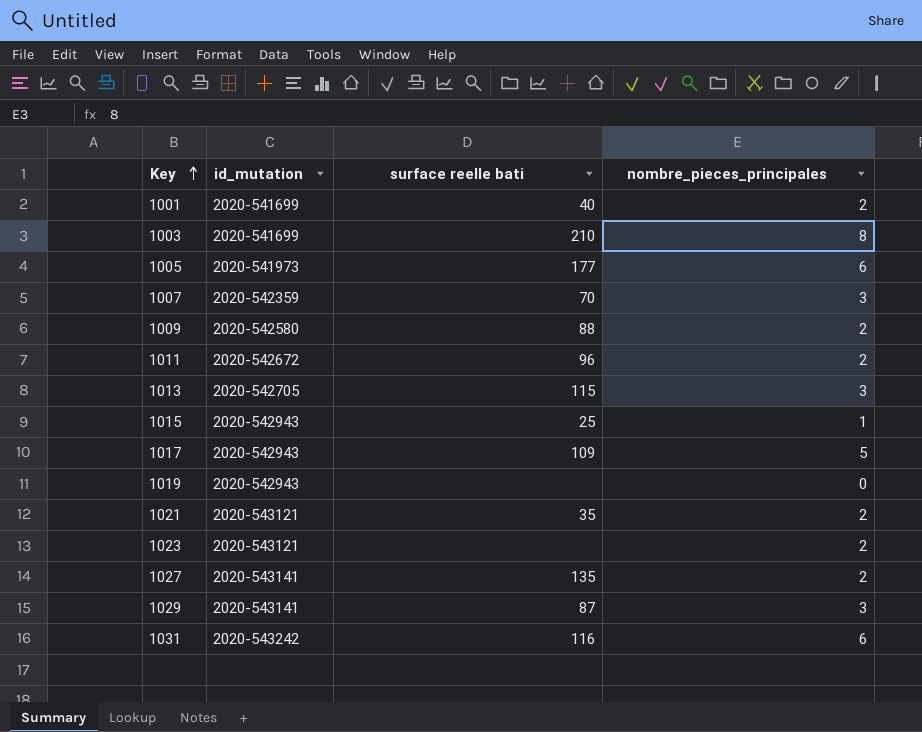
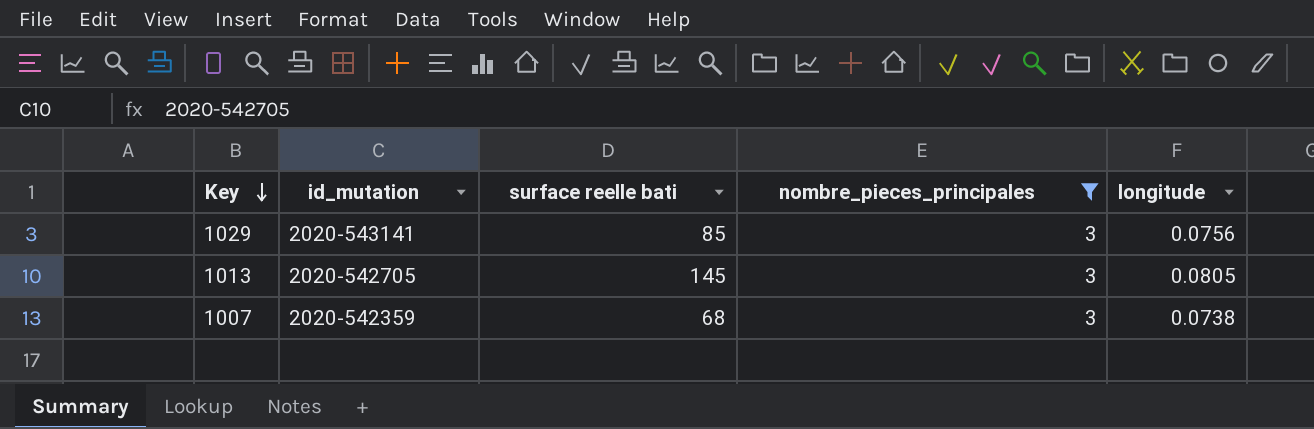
filter: none -> nombre_pieces_principales = 3
row order: Key ascending -> Key descending
column longitude | position: none -> 5
1029 | surface reelle bati: 87 -> 85
1013 | surface reelle bati: 115 -> 145
1007 | surface reelle bati: 70 -> 68

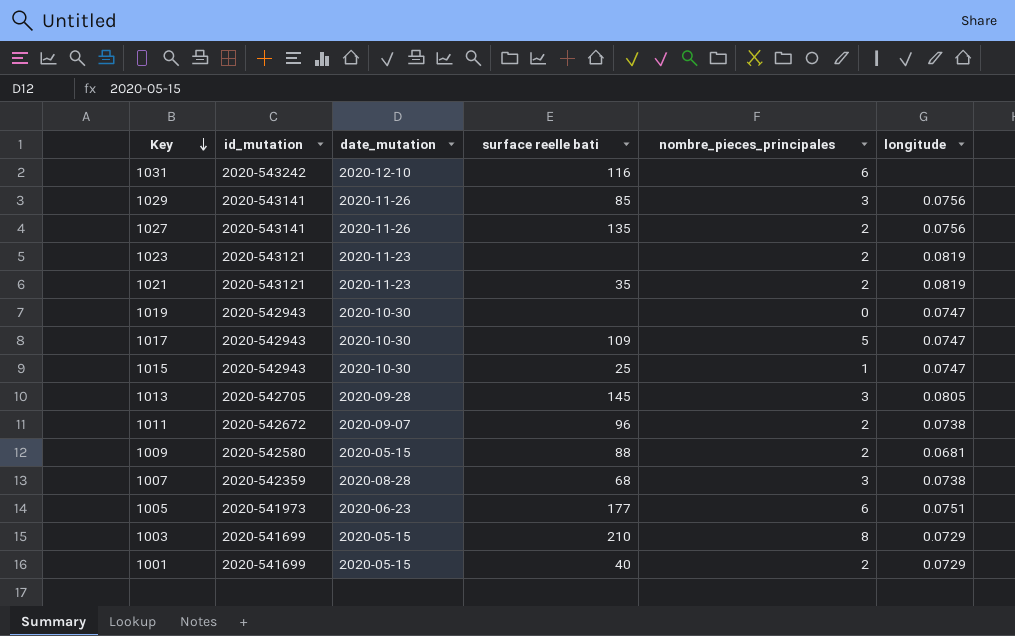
filter: nombre_pieces_principales = 3 -> none
column date_mutation | position: none -> 3

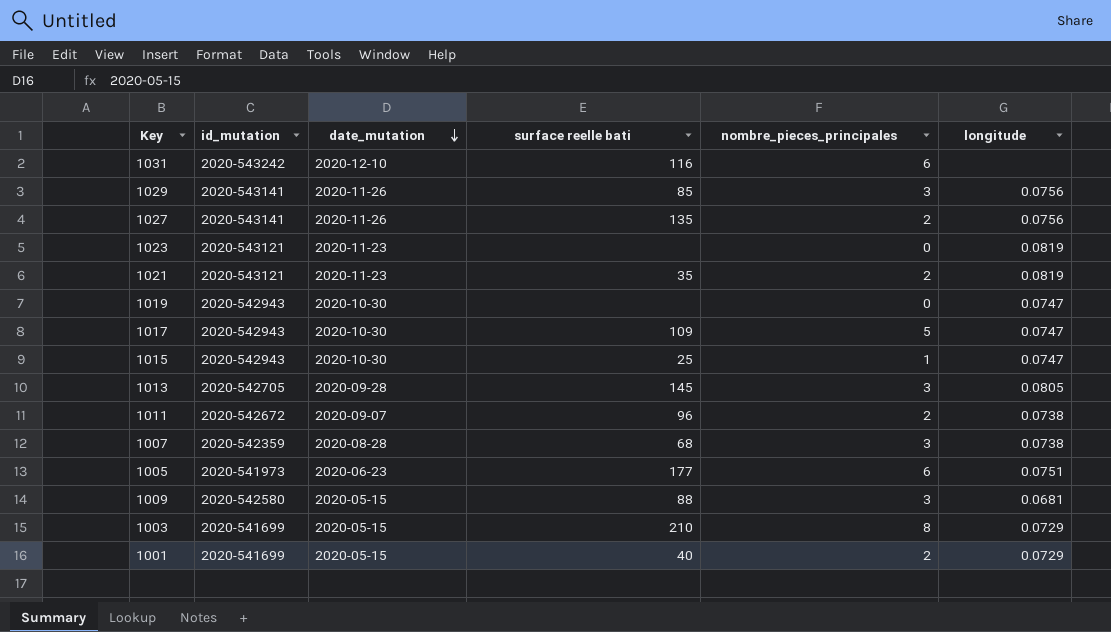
row order: Key descending -> date_mutation descending
1023 | nombre_pieces_principales: 2 -> 0
1009 | nombre_pieces_principales: 2 -> 3

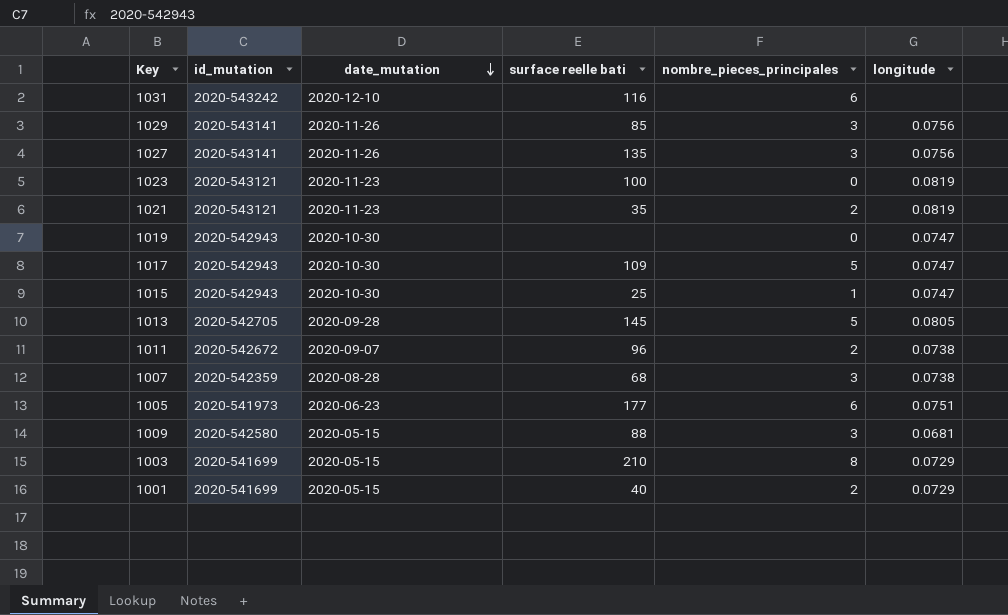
1027 | nombre_pieces_principales: 2 -> 3
1023 | surface reelle bati: none -> 100
1013 | nombre_pieces_principales: 3 -> 5

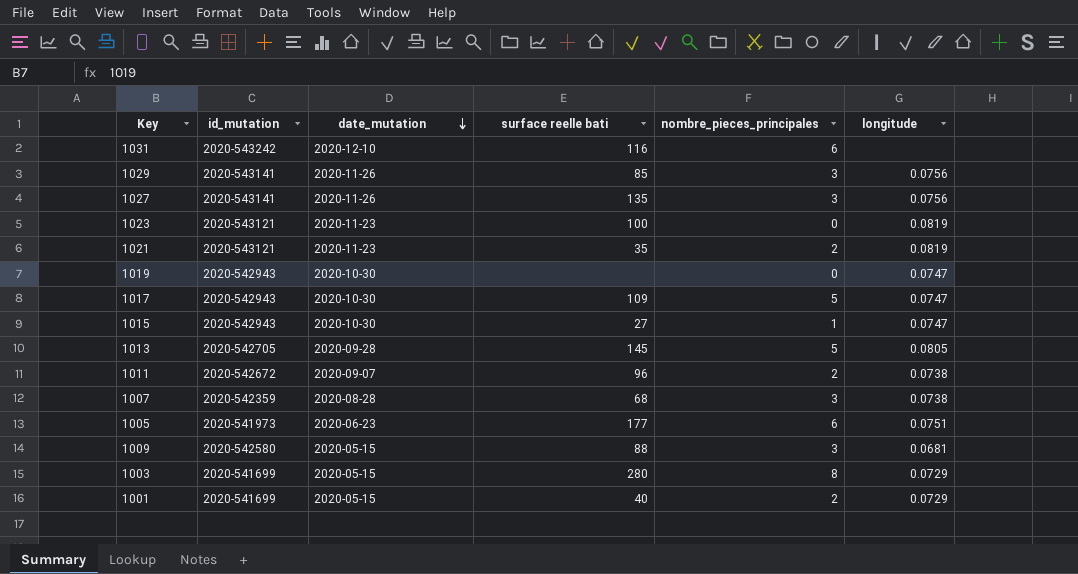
1015 | surface reelle bati: 25 -> 27
1003 | surface reelle bati: 210 -> 280

